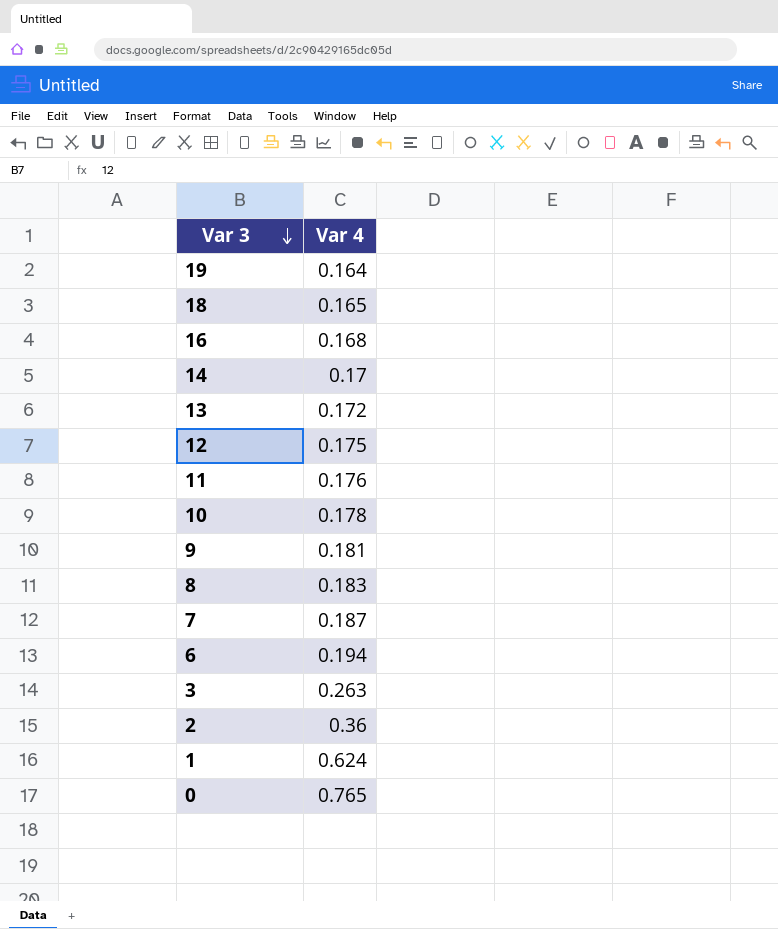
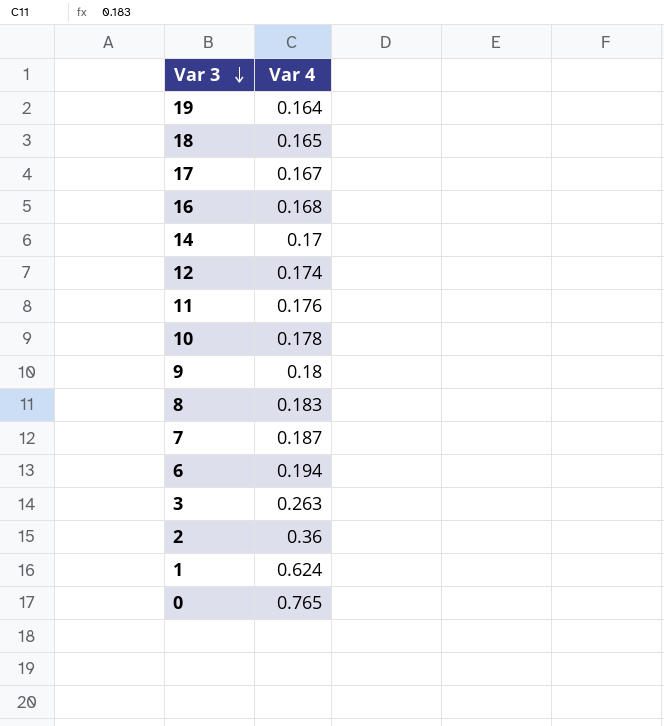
row 13: 0.172 -> none
row 17: none -> 0.167
12 | Var 4: 0.175 -> 0.174
9 | Var 4: 0.181 -> 0.18

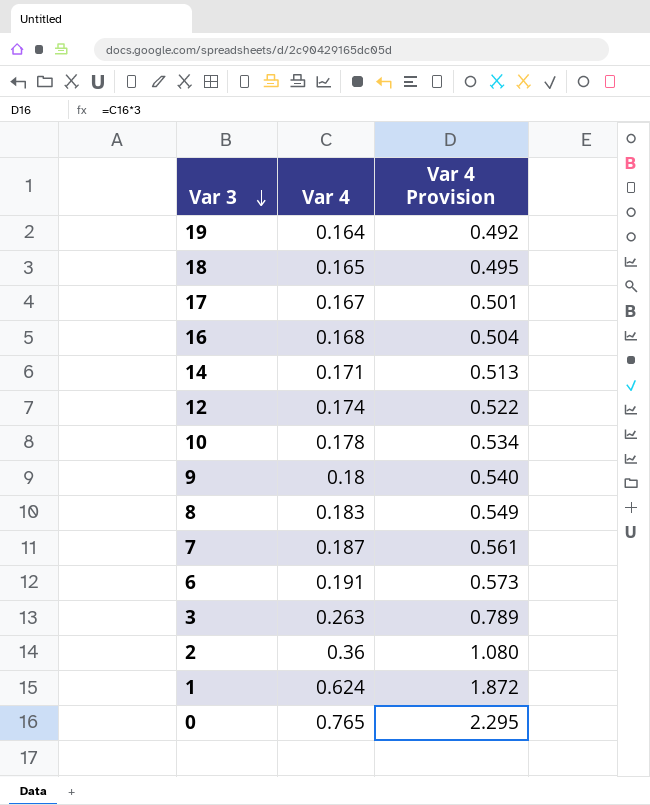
column Var 4 Provision | formula: none -> [Var 4] * 3
row 11: 0.176 -> none
14 | Var 4: 0.17 -> 0.171
6 | Var 4: 0.194 -> 0.191

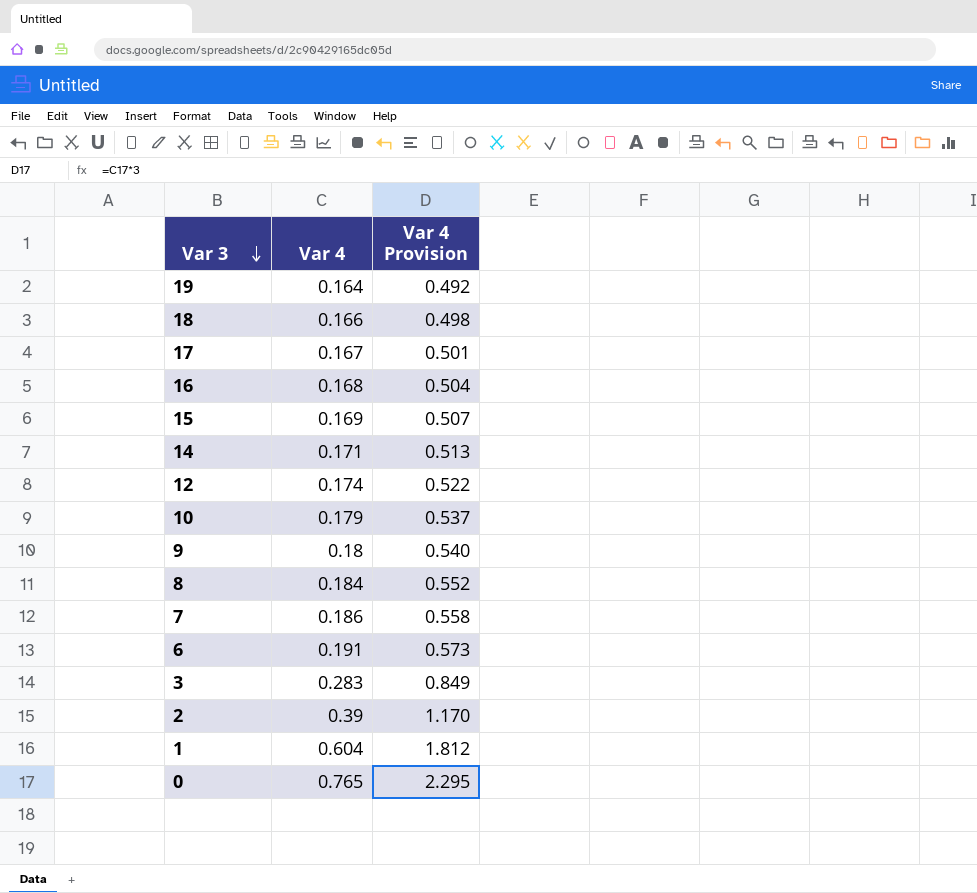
18 | Var 4: 0.165 -> 0.166
18 | Var 4 Provision: 0.495 -> 0.498
row 15: none -> 0.169 | 0.507
10 | Var 4: 0.178 -> 0.179
10 | Var 4 Provision: 0.534 -> 0.537
8 | Var 4: 0.183 -> 0.184
8 | Var 4 Provision: 0.549 -> 0.552
7 | Var 4: 0.187 -> 0.186
7 | Var 4 Provision: 0.561 -> 0.558
3 | Var 4: 0.263 -> 0.283
3 | Var 4 Provision: 0.789 -> 0.849
2 | Var 4: 0.36 -> 0.39
2 | Var 4 Provision: 1.080 -> 1.170
1 | Var 4: 0.624 -> 0.604
1 | Var 4 Provision: 1.872 -> 1.812

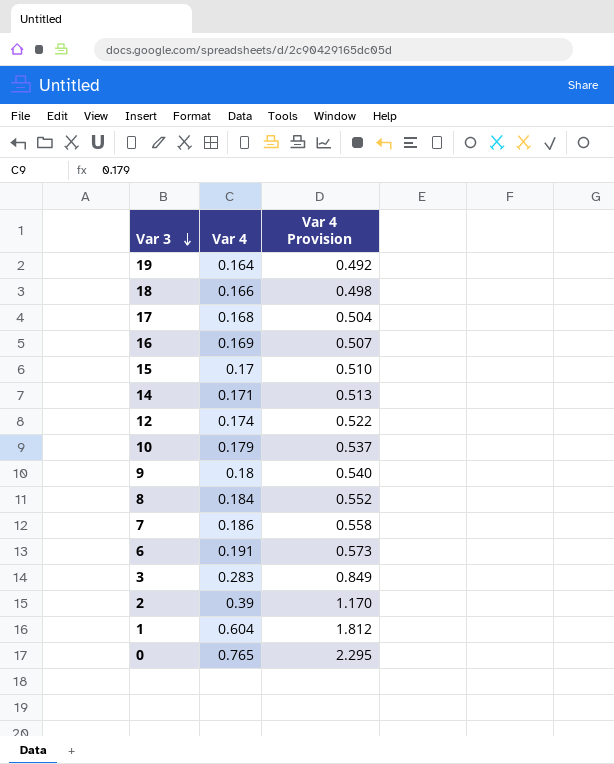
17 | Var 4: 0.167 -> 0.168
17 | Var 4 Provision: 0.501 -> 0.504
16 | Var 4: 0.168 -> 0.169
16 | Var 4 Provision: 0.504 -> 0.507
15 | Var 4: 0.169 -> 0.17
15 | Var 4 Provision: 0.507 -> 0.510

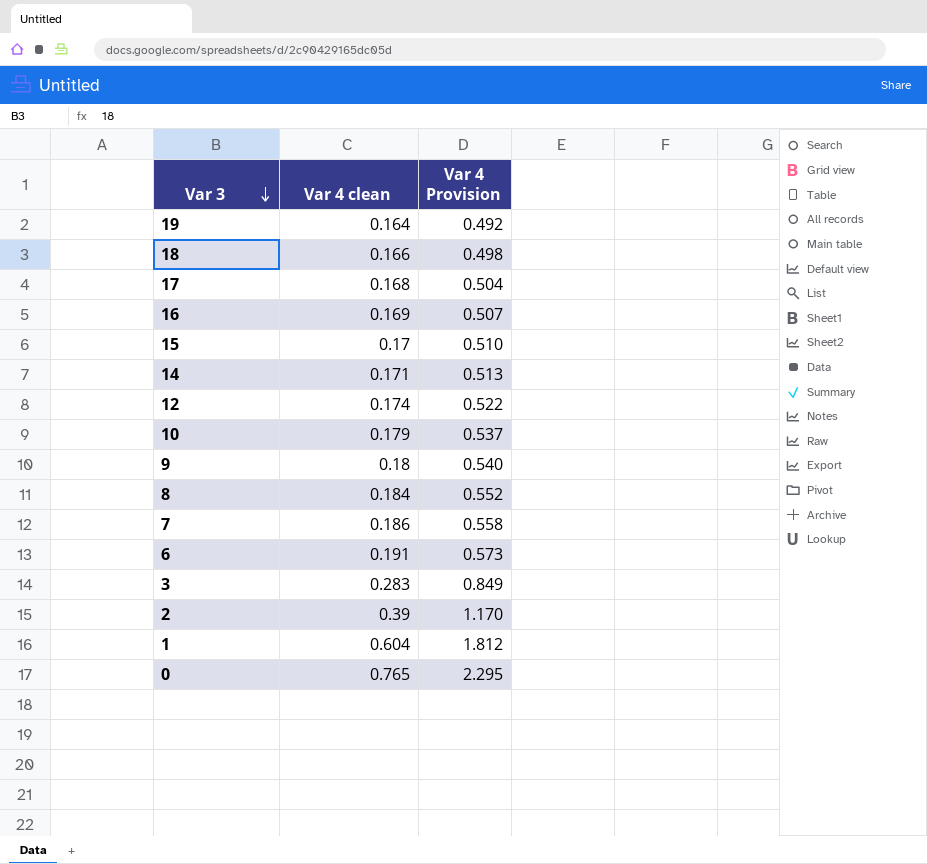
column name: Var 4 -> Var 4 clean

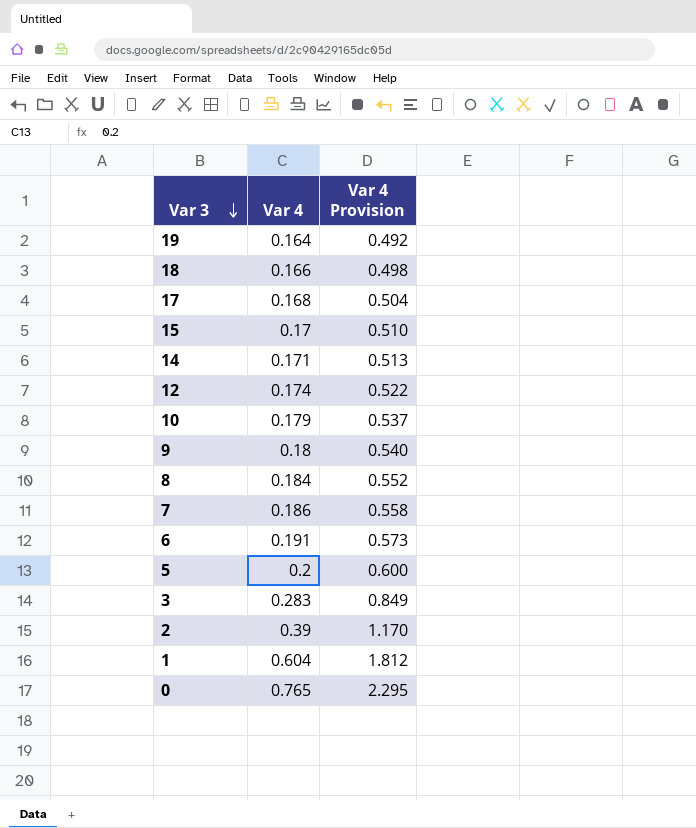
column name: Var 4 clean -> Var 4
row 16: 0.169 | 0.507 -> none
row 5: none -> 0.2 | 0.600

